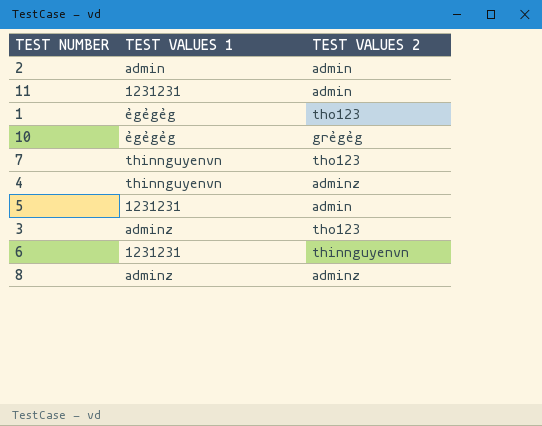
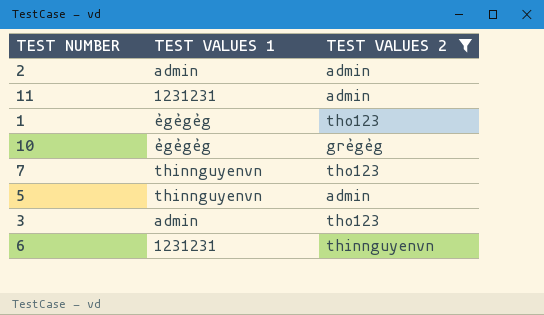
filter: none -> TEST VALUES 2 != adminz
5 | TEST VALUES 1: 1231231 -> thinnguyenvn
3 | TEST VALUES 1: adminz -> admin

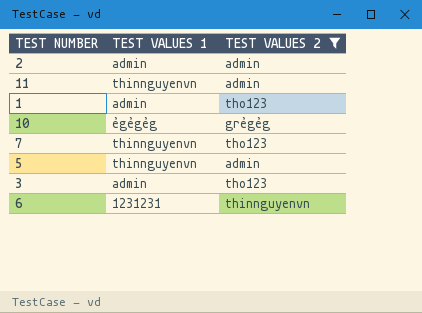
11 | TEST VALUES 1: 1231231 -> thinnguyenvn
1 | TEST VALUES 1: ẻgẻgẻg -> admin

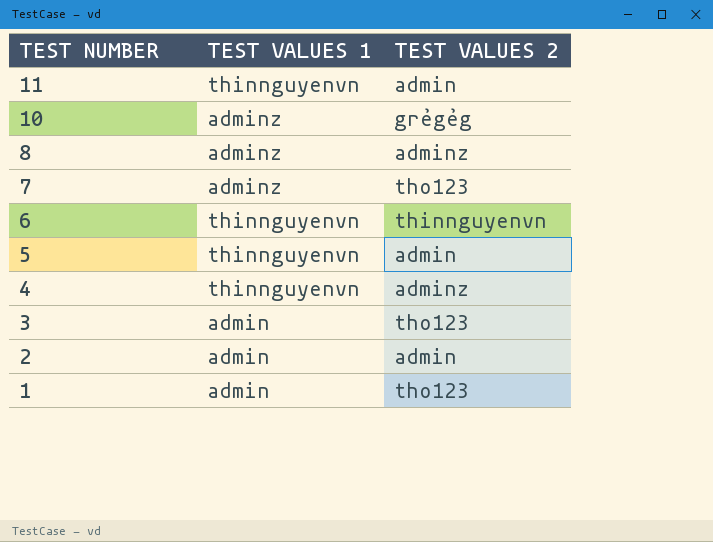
filter: TEST VALUES 2 != adminz -> none
row order: none -> TEST NUMBER descending
10 | TEST VALUES 1: ẻgẻgẻg -> adminz
7 | TEST VALUES 1: thinnguyenvn -> adminz
6 | TEST VALUES 1: 1231231 -> thinnguyenvn

